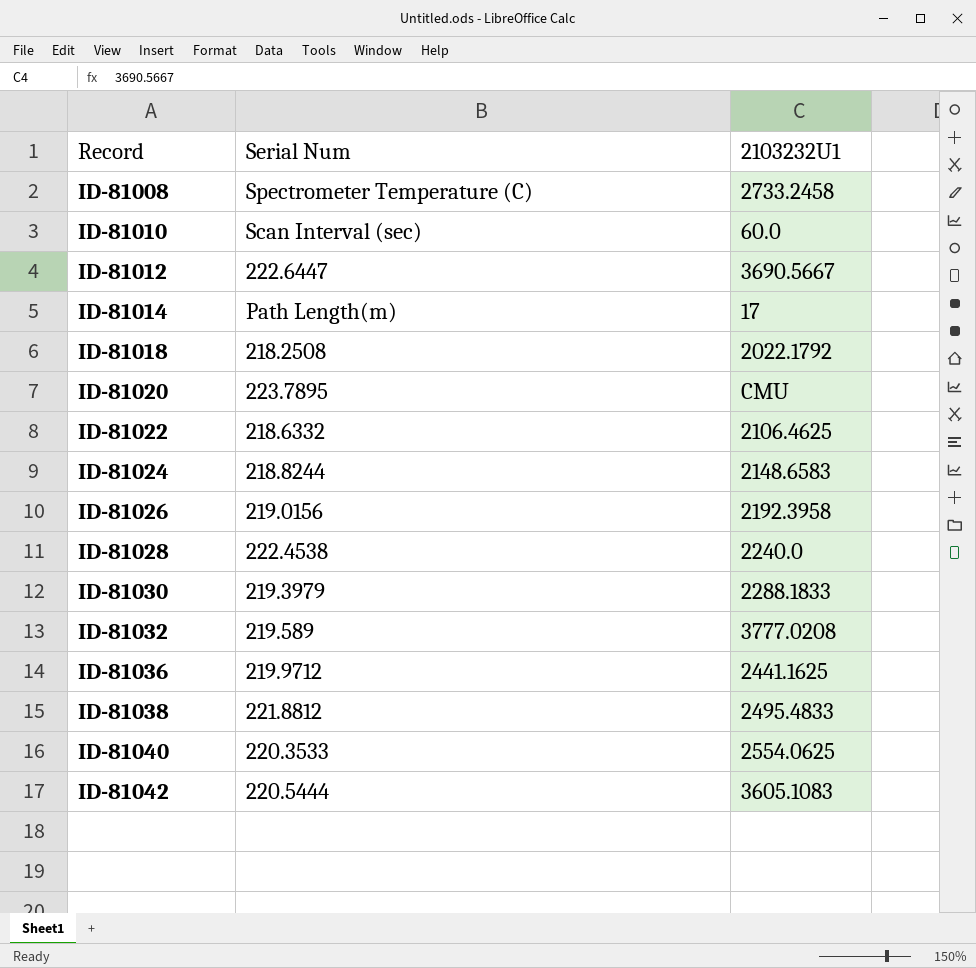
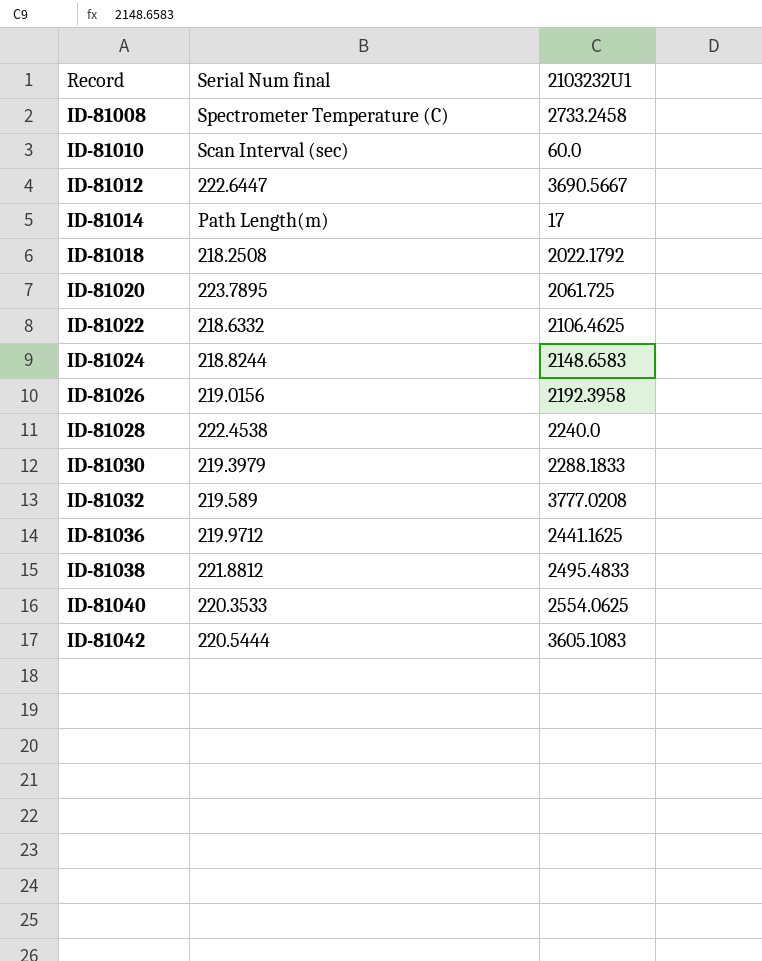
column name: Serial Num -> Serial Num final
ID-81020 | 2103232U1: CMU -> 2061.725

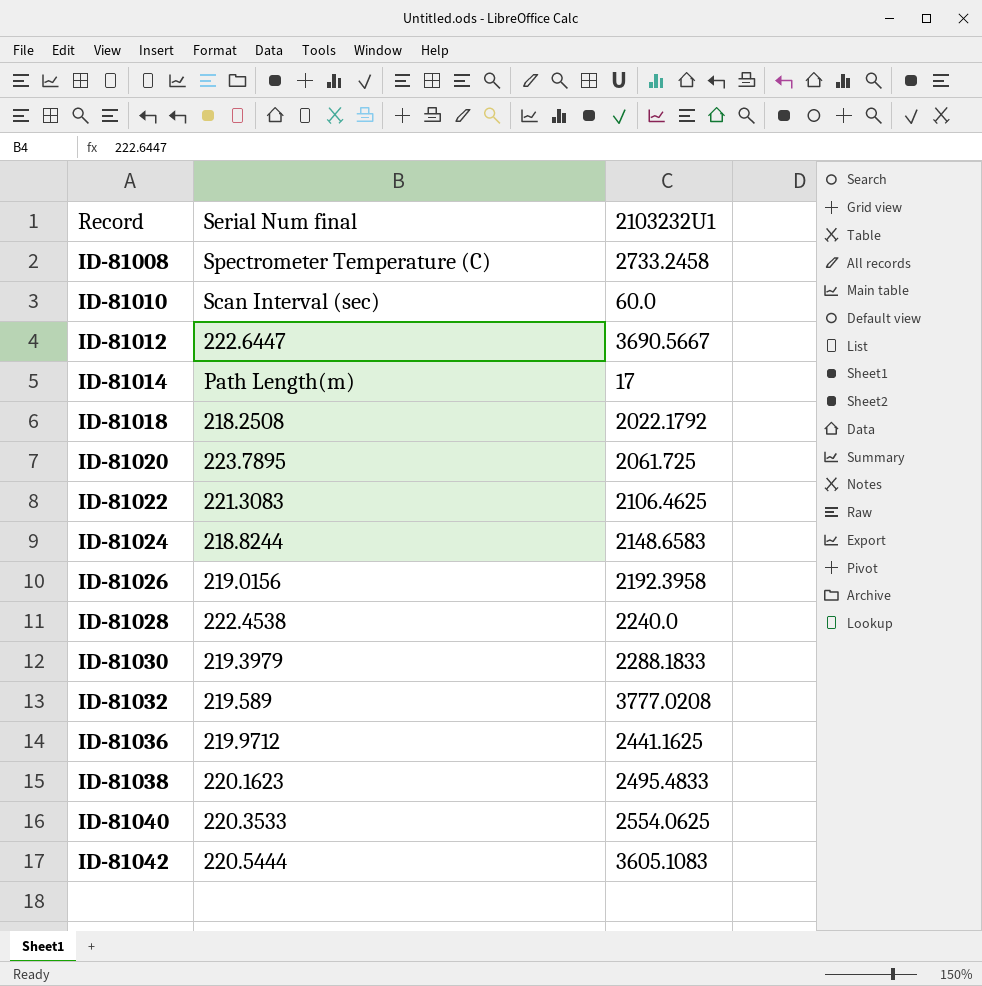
ID-81022 | Serial Num final: 218.6332 -> 221.3083
ID-81038 | Serial Num final: 221.8812 -> 220.1623

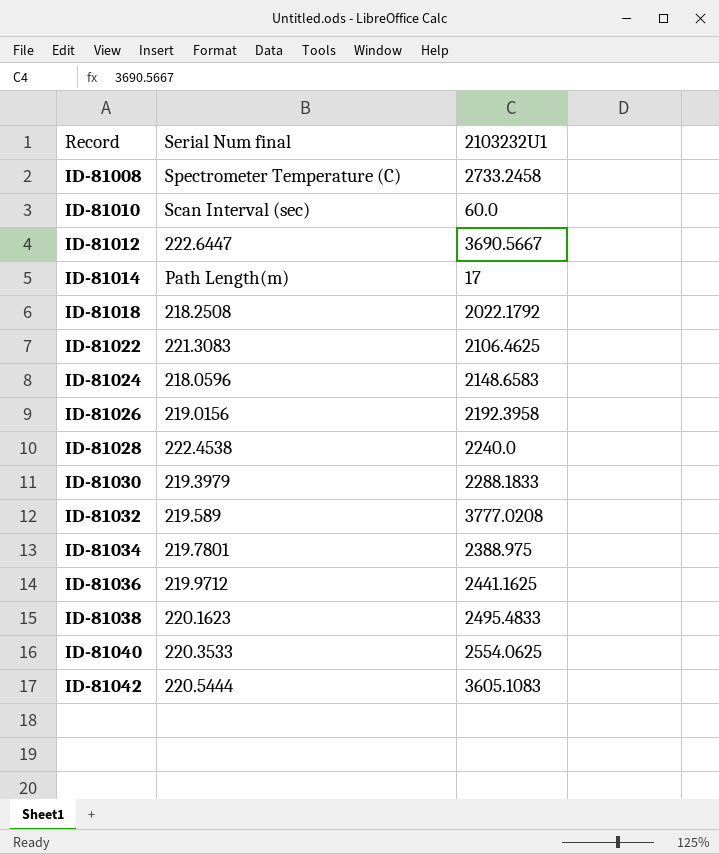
row ID-81020: 223.7895 | 2061.725 -> none
ID-81024 | Serial Num final: 218.8244 -> 218.0596
row ID-81034: none -> 219.7801 | 2388.975

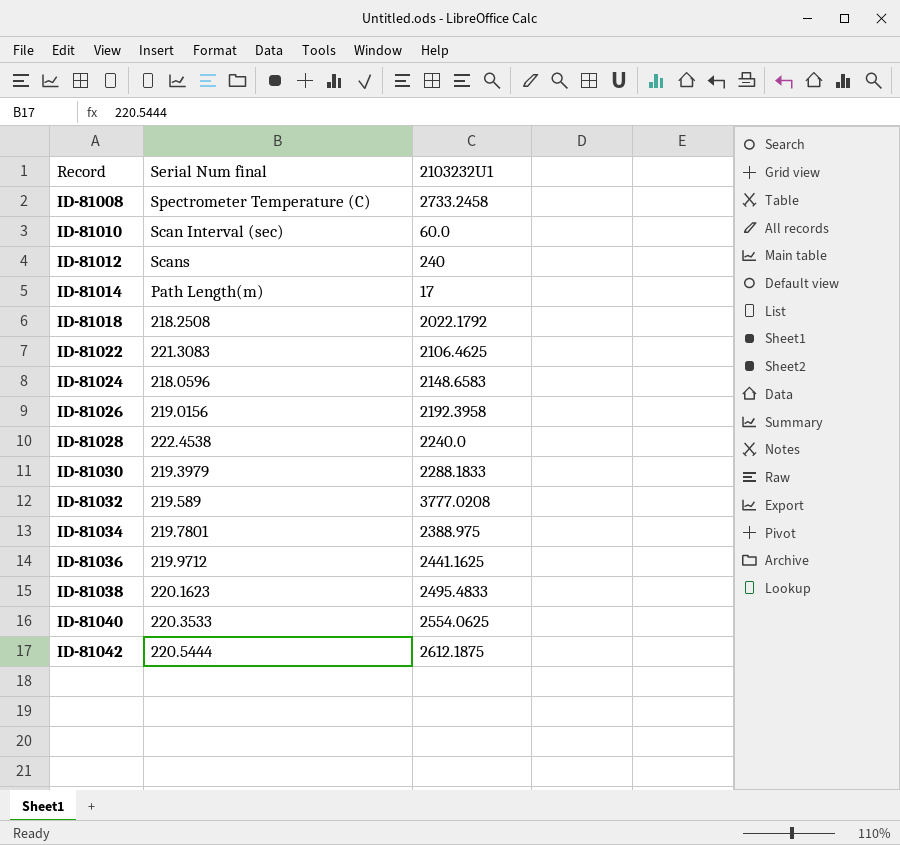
ID-81012 | Serial Num final: 222.6447 -> Scans
ID-81012 | 2103232U1: 3690.5667 -> 240
ID-81042 | 2103232U1: 3605.1083 -> 2612.1875

